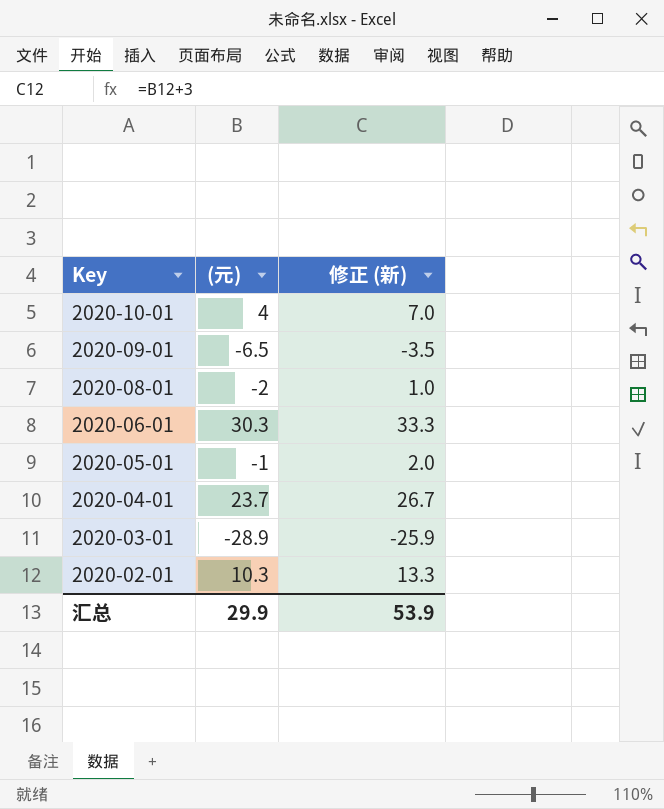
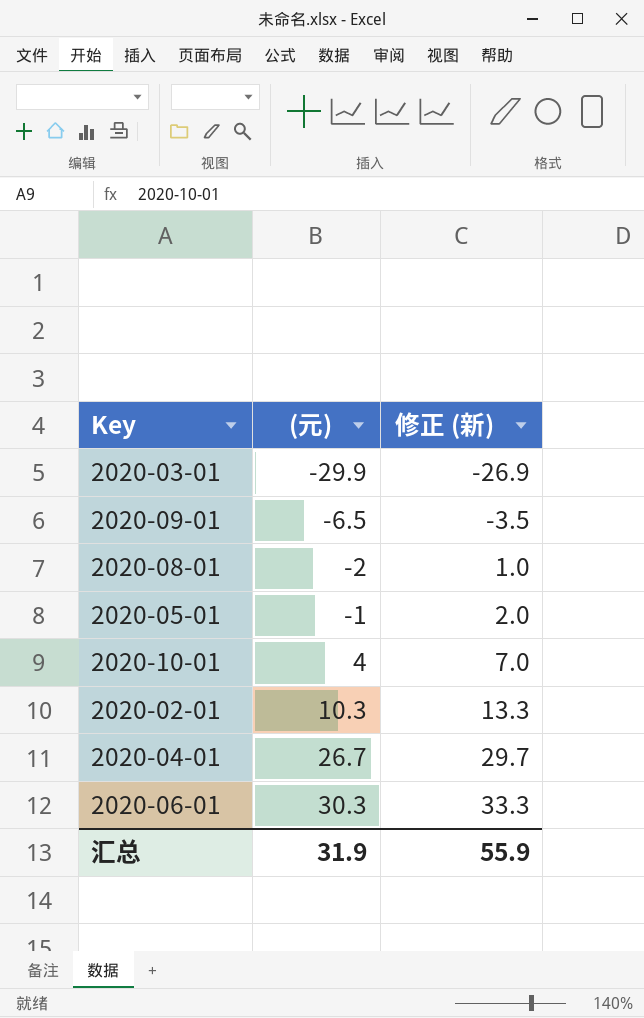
row order: Key descending -> (元) ascending
2020-03-01 | (元): -28.9 -> -29.9
2020-03-01 | 修正 (新): -25.9 -> -26.9
2020-04-01 | (元): 23.7 -> 26.7
2020-04-01 | 修正 (新): 26.7 -> 29.7
汇总 | (元): 29.9 -> 31.9
汇总 | 修正 (新): 53.9 -> 55.9

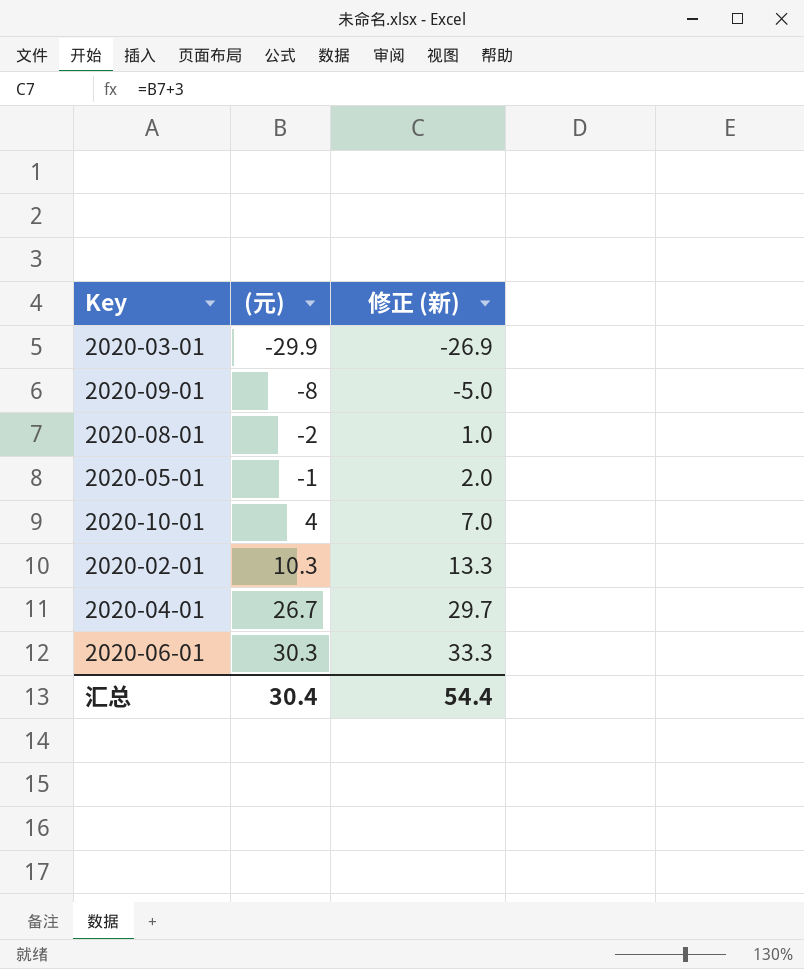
2020-09-01 | (元): -6.5 -> -8
2020-09-01 | 修正 (新): -3.5 -> -5.0
汇总 | (元): 31.9 -> 30.4
汇总 | 修正 (新): 55.9 -> 54.4

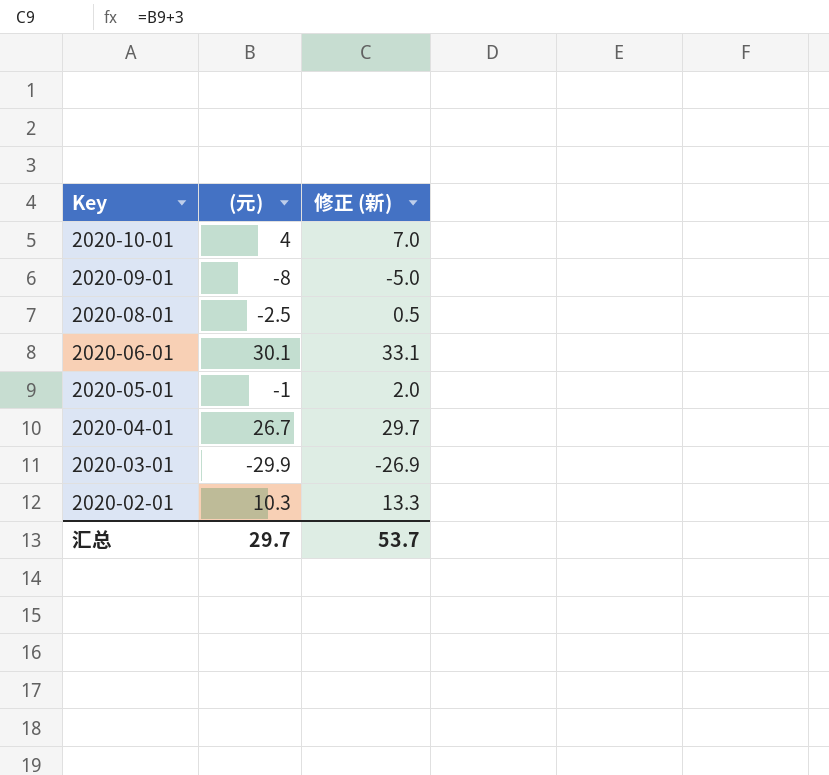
row order: (元) ascending -> Key descending
2020-08-01 | (元): -2 -> -2.5
2020-08-01 | 修正 (新): 1.0 -> 0.5
2020-06-01 | (元): 30.3 -> 30.1
2020-06-01 | 修正 (新): 33.3 -> 33.1
汇总 | (元): 30.4 -> 29.7
汇总 | 修正 (新): 54.4 -> 53.7

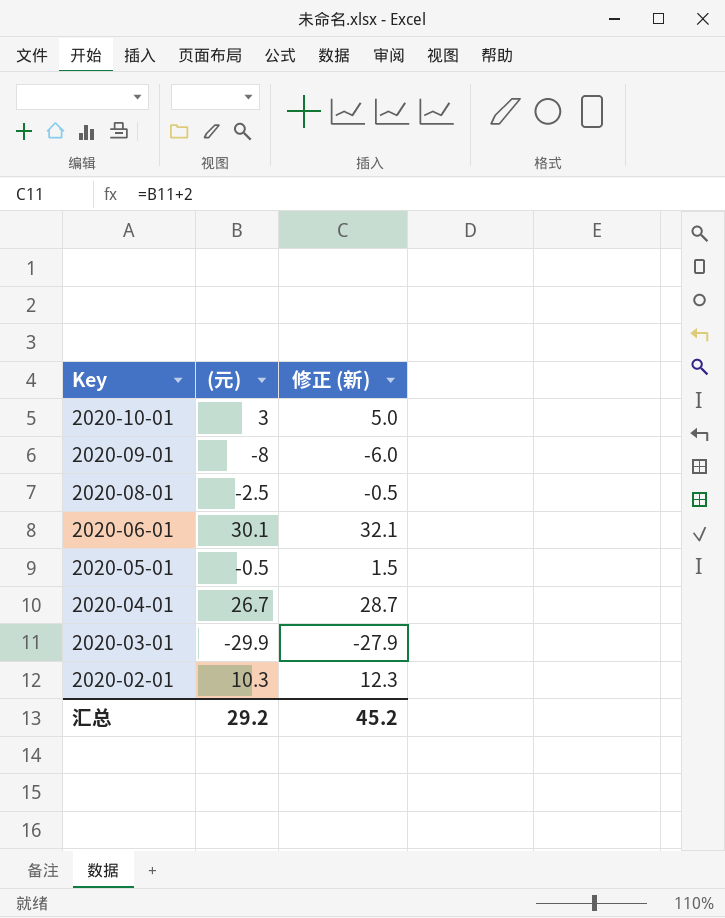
column 修正 (新) | formula: [(元)] + 3 -> [(元)] + 2
2020-10-01 | (元): 4 -> 3
2020-05-01 | (元): -1 -> -0.5
汇总 | (元): 29.7 -> 29.2
汇总 | 修正 (新): 53.7 -> 45.2

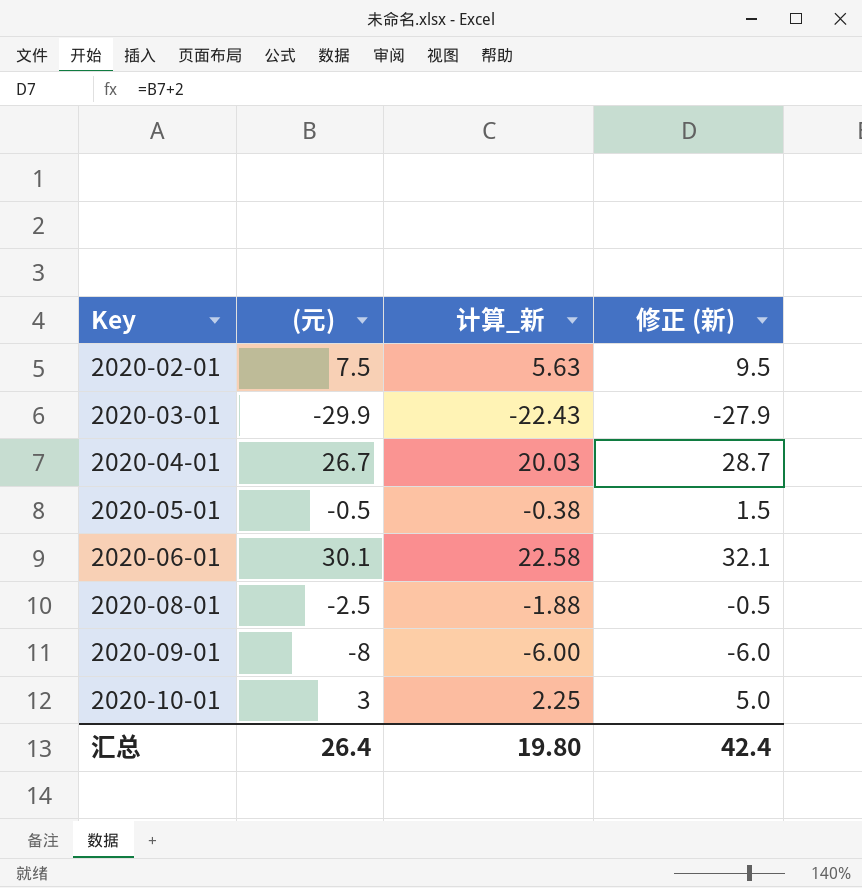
row order: Key descending -> Key ascending
column 计算_新 | formula: none -> [(元)] * 0.75
2020-02-01 | (元): 10.3 -> 7.5
2020-02-01 | 修正 (新): 12.3 -> 9.5
汇总 | (元): 29.2 -> 26.4
汇总 | 修正 (新): 45.2 -> 42.4

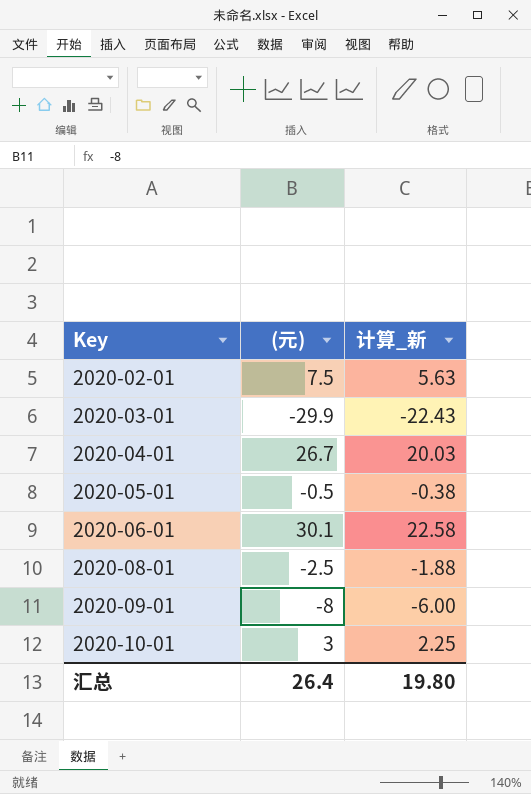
column 修正 (新) | formula: [(元)] + 2 -> none

